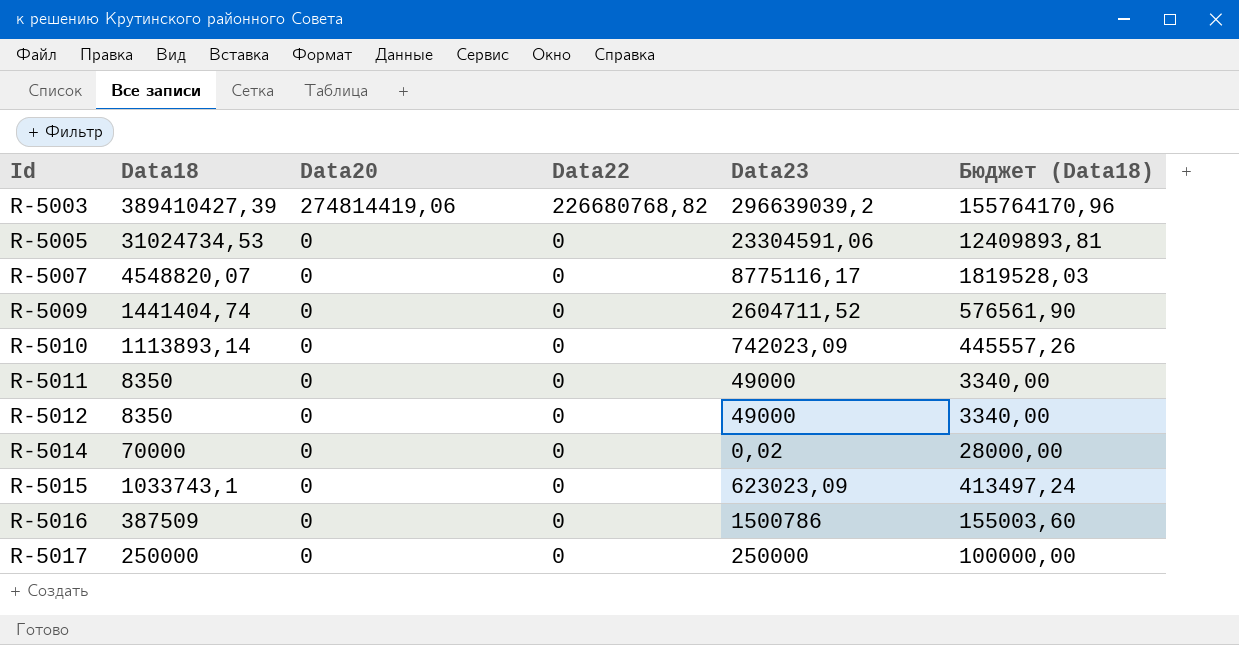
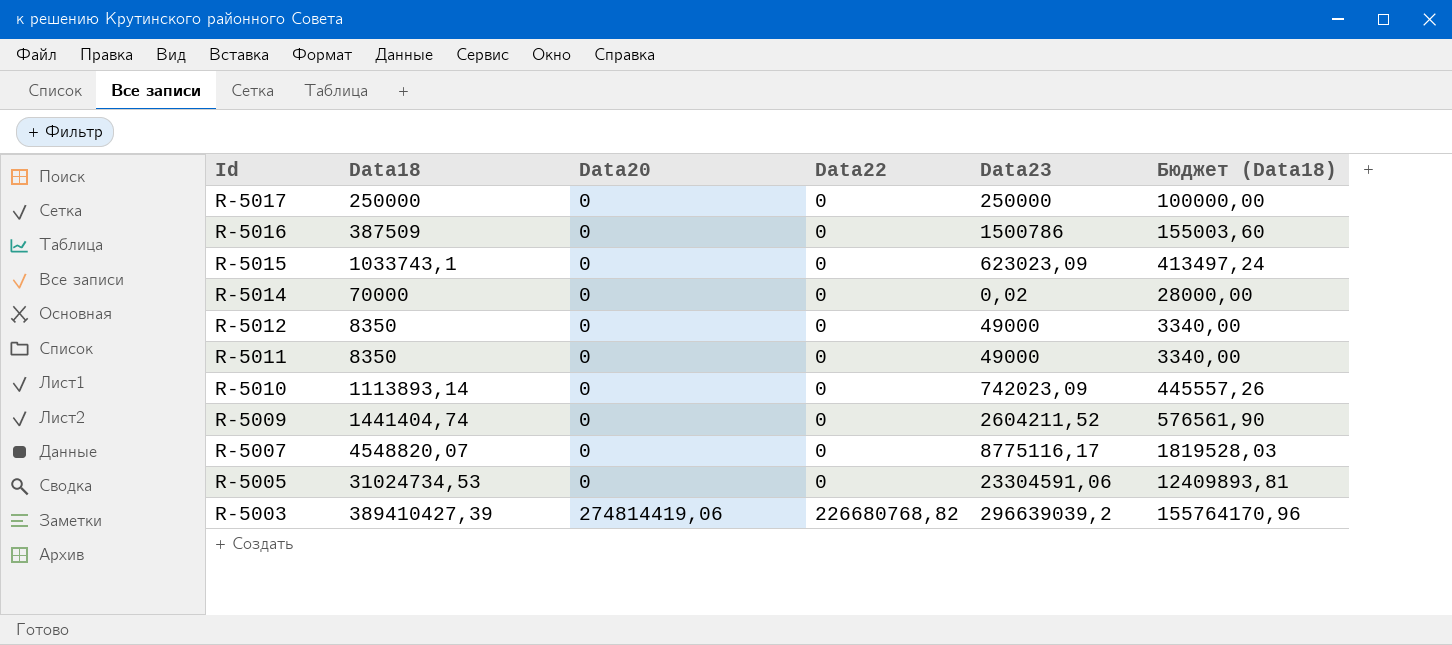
row order: Id ascending -> Id descending
R-5009 | Data23: 2604711,52 -> 2604211,52

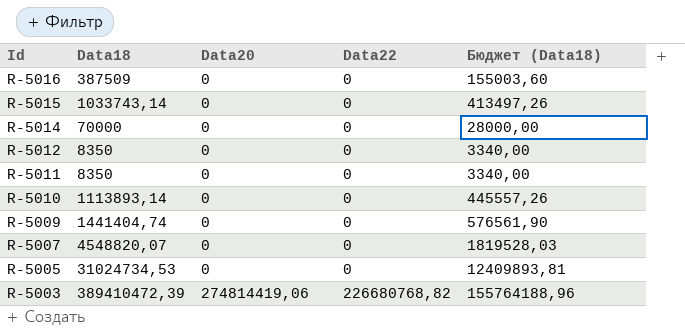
column Data23 | position: 5 -> none
row R-5017: 250000 | 0 | 0 | 250000 | 100000,00 -> none
R-5015 | Data18: 1033743,1 -> 1033743,14
R-5015 | Бюджет (Data18): 413497,24 -> 413497,26
R-5003 | Data18: 389410427,39 -> 389410472,39
R-5003 | Бюджет (Data18): 155764170,96 -> 155764188,96

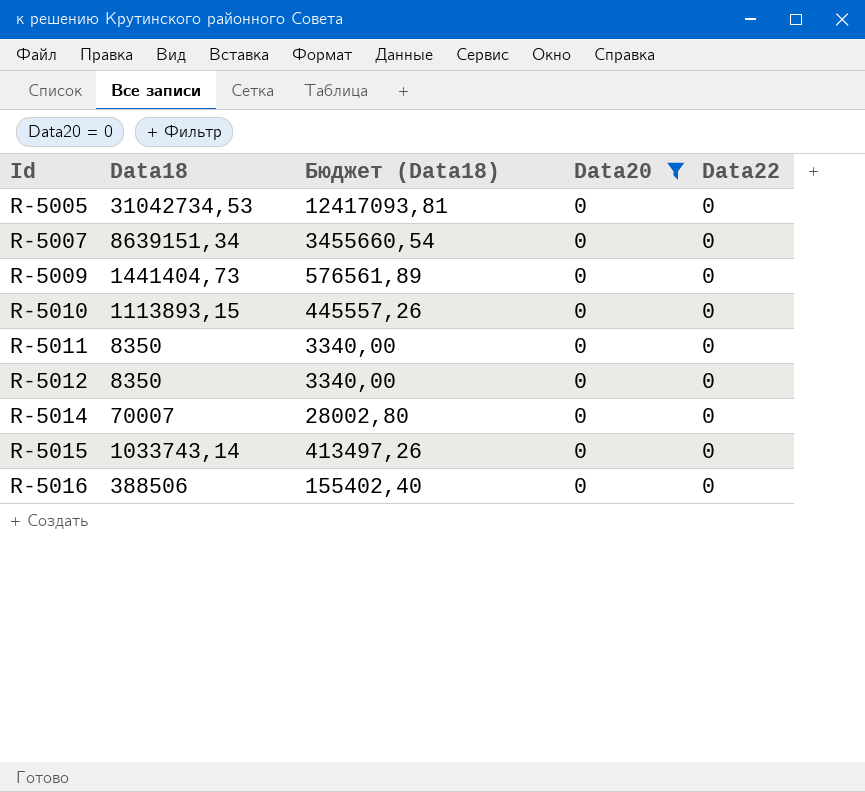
filter: none -> Data20 = 0
row order: Id descending -> Id ascending
column Бюджет (Data18) | position: 5 -> 3
R-5005 | Data18: 31024734,53 -> 31042734,53
R-5005 | Бюджет (Data18): 12409893,81 -> 12417093,81
R-5007 | Data18: 4548820,07 -> 8639151,34
R-5007 | Бюджет (Data18): 1819528,03 -> 3455660,54
R-5009 | Data18: 1441404,74 -> 1441404,73
R-5009 | Бюджет (Data18): 576561,90 -> 576561,89
R-5010 | Data18: 1113893,14 -> 1113893,15
R-5014 | Data18: 70000 -> 70007
R-5014 | Бюджет (Data18): 28000,00 -> 28002,80
R-5016 | Data18: 387509 -> 388506
R-5016 | Бюджет (Data18): 155003,60 -> 155402,40

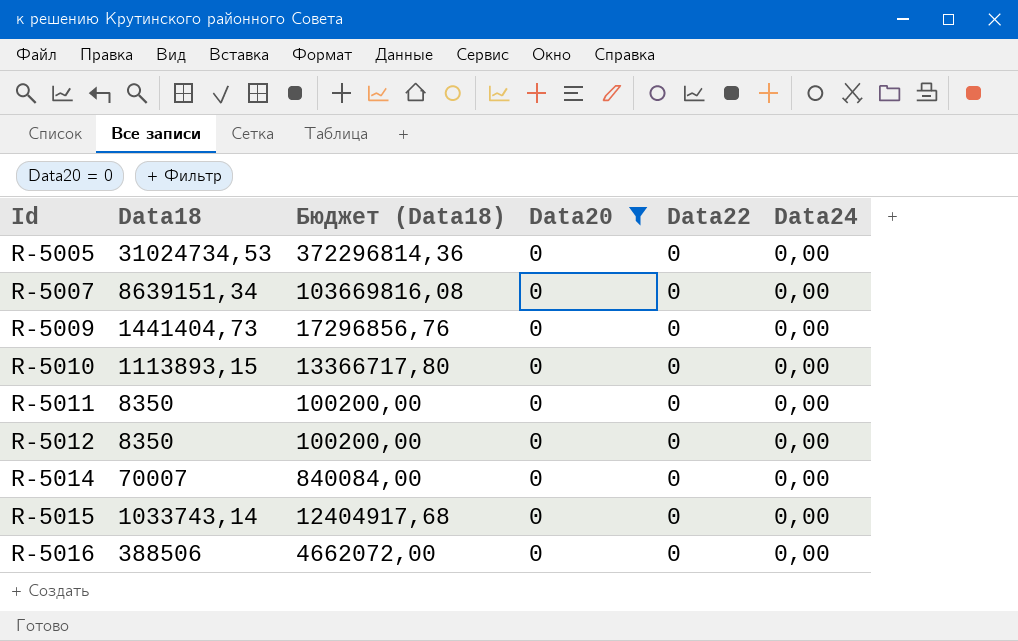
column Бюджет (Data18) | formula: [Data18] * 0,4 -> [Data18] * 12
column Data24 | position: none -> 6
R-5005 | Data18: 31042734,53 -> 31024734,53

